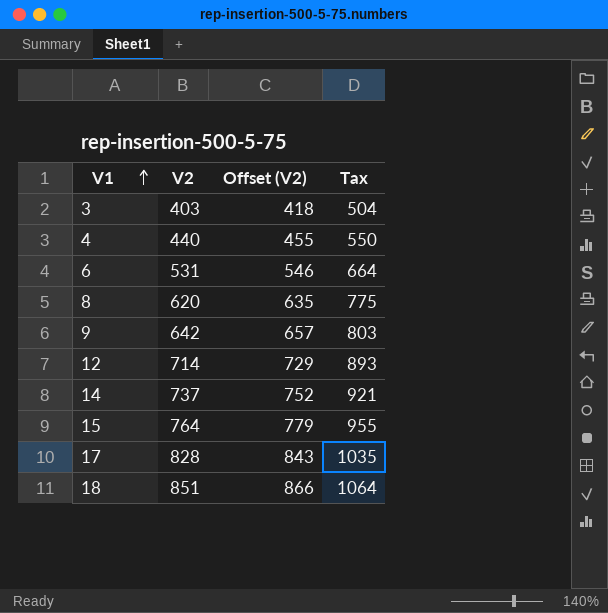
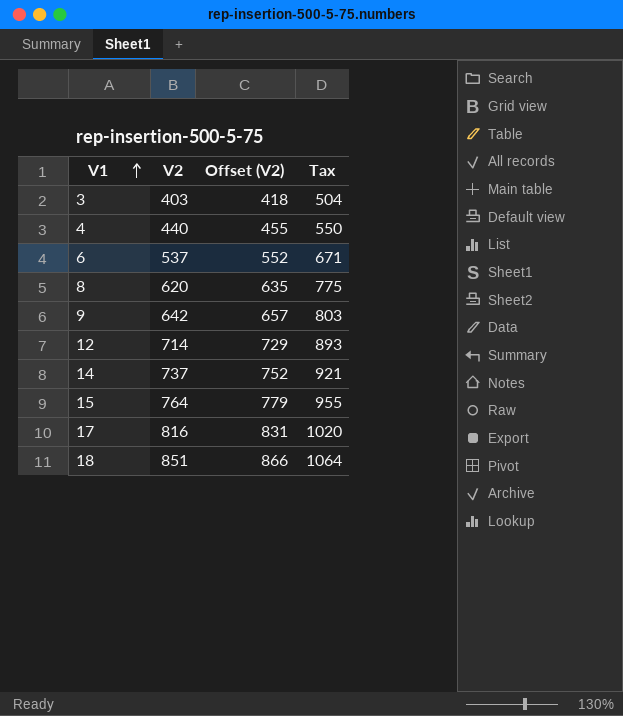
6 | V2: 531 -> 537
6 | Offset (V2): 546 -> 552
6 | Tax: 664 -> 671
17 | V2: 828 -> 816
17 | Offset (V2): 843 -> 831
17 | Tax: 1035 -> 1020

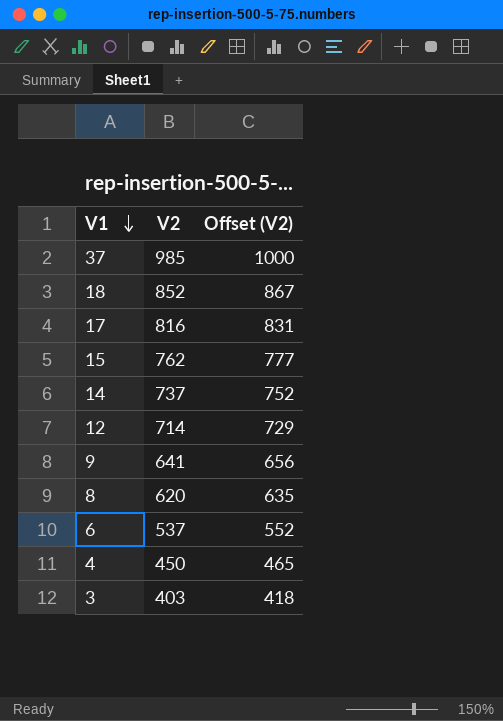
row order: V1 ascending -> V1 descending
column Tax | formula: [V2] * 1.25 -> none
row 37: none -> 985 | 1000
18 | V2: 851 -> 852
18 | Offset (V2): 866 -> 867
15 | V2: 764 -> 762
15 | Offset (V2): 779 -> 777
9 | V2: 642 -> 641
9 | Offset (V2): 657 -> 656
4 | V2: 440 -> 450
4 | Offset (V2): 455 -> 465

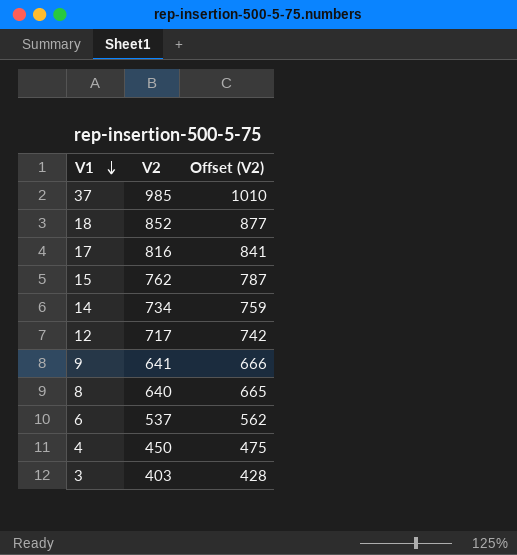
column Offset (V2) | formula: [V2] + 15 -> [V2] + 25
14 | V2: 737 -> 734
12 | V2: 714 -> 717
8 | V2: 620 -> 640

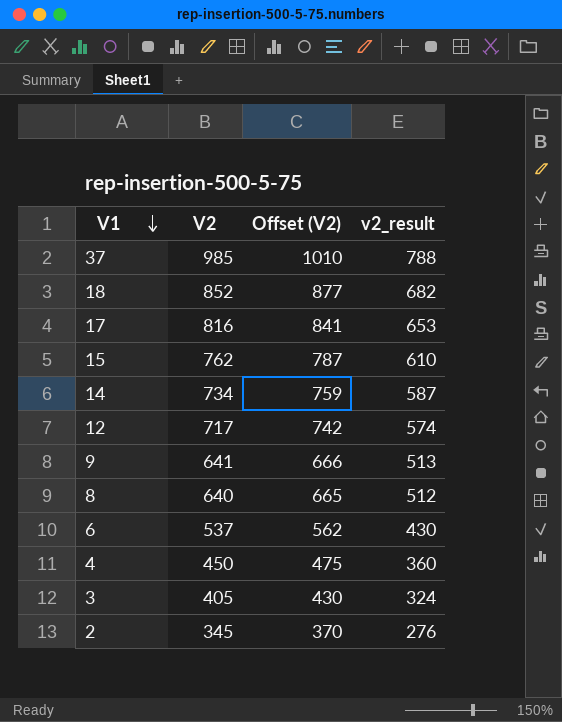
column v2_result | formula: none -> [V2] * 0.8
3 | V2: 403 -> 405
3 | Offset (V2): 428 -> 430
row 2: none -> 345 | 370 | 276

